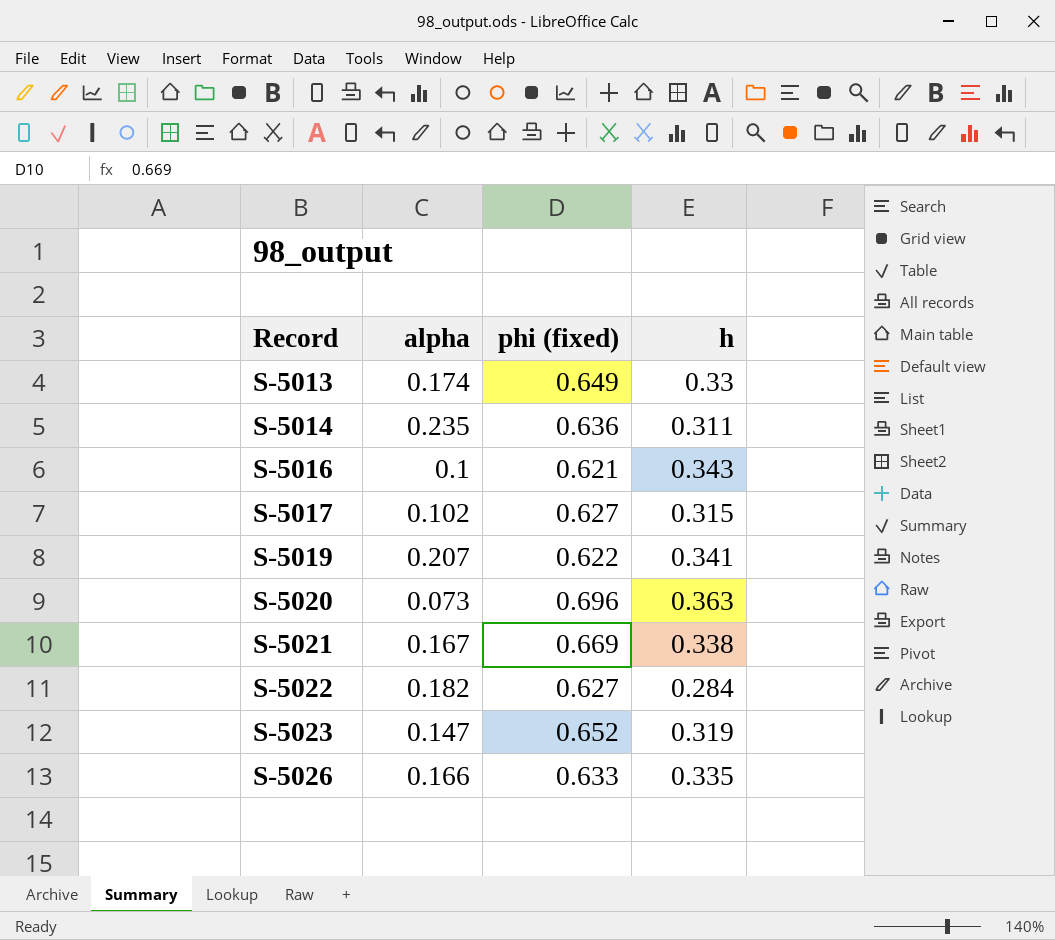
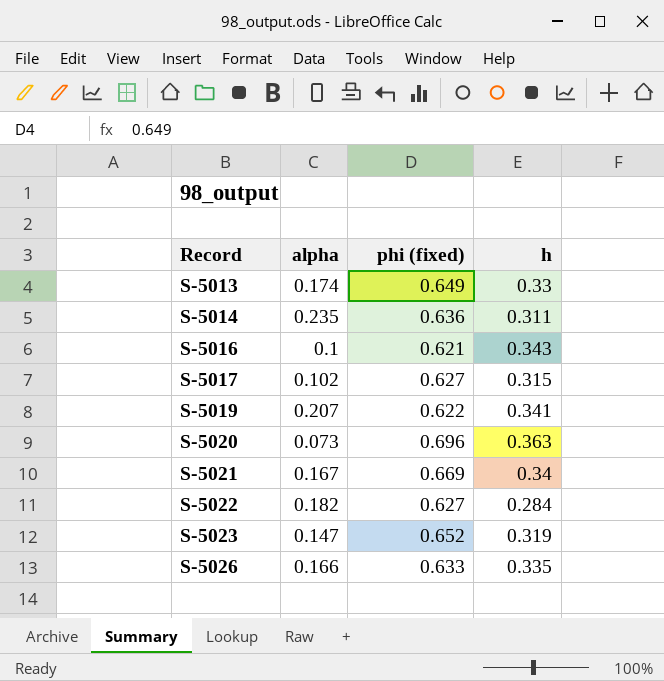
S-5021 | h: 0.338 -> 0.34

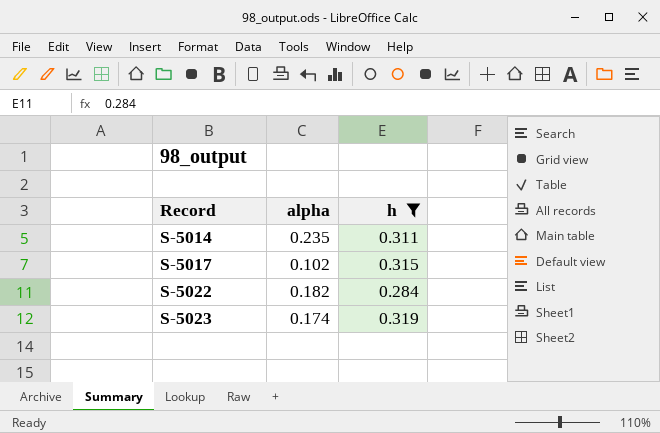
filter: none -> h <= 0.319
column phi (fixed) | position: 3 -> none
S-5023 | alpha: 0.147 -> 0.174

